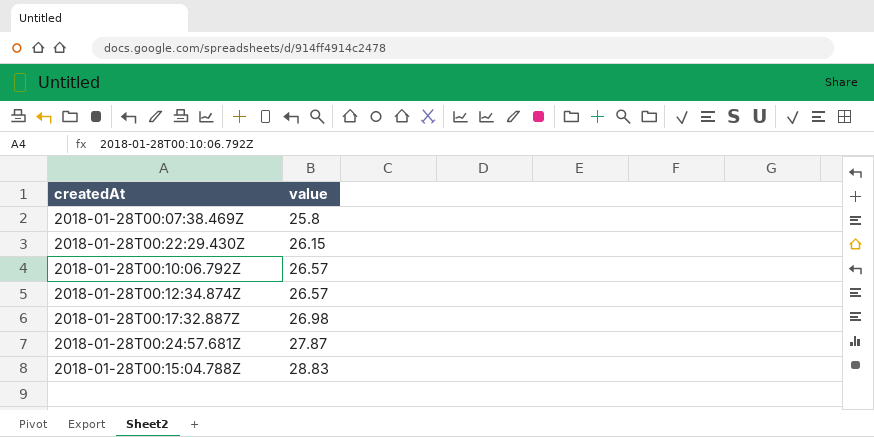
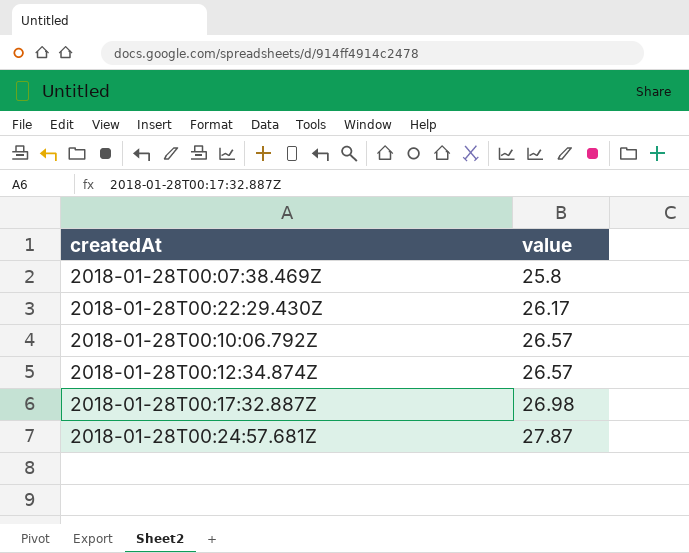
row 2018-01-28T00:15:04.788Z: 28.83 -> none
2018-01-28T00:22:29.430Z | value: 26.15 -> 26.17

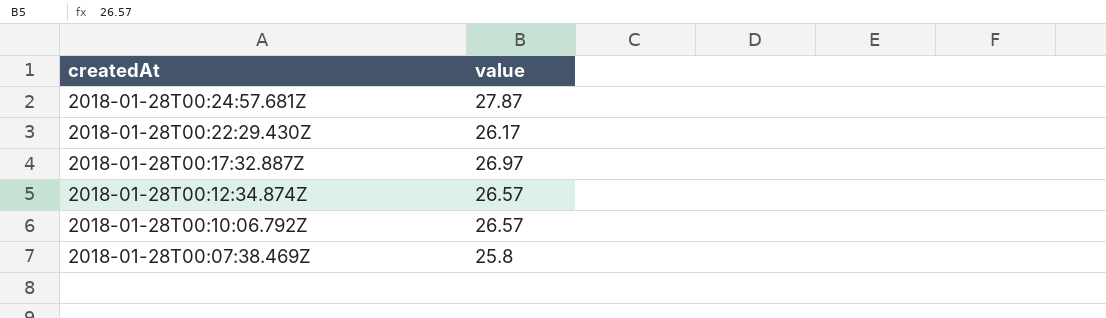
row order: value ascending -> createdAt descending
2018-01-28T00:17:32.887Z | value: 26.98 -> 26.97

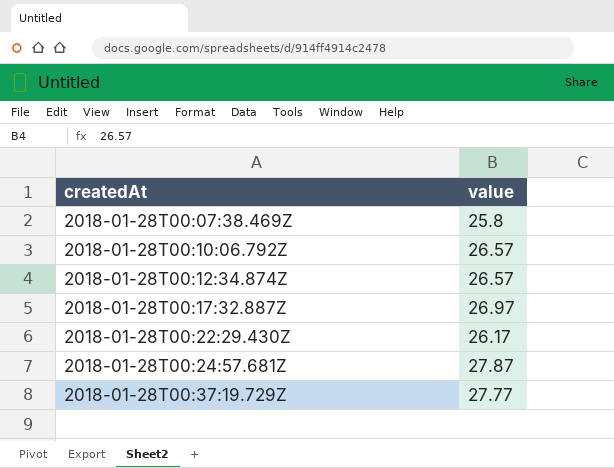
row order: createdAt descending -> createdAt ascending
row 2018-01-28T00:37:19.729Z: none -> 27.77

